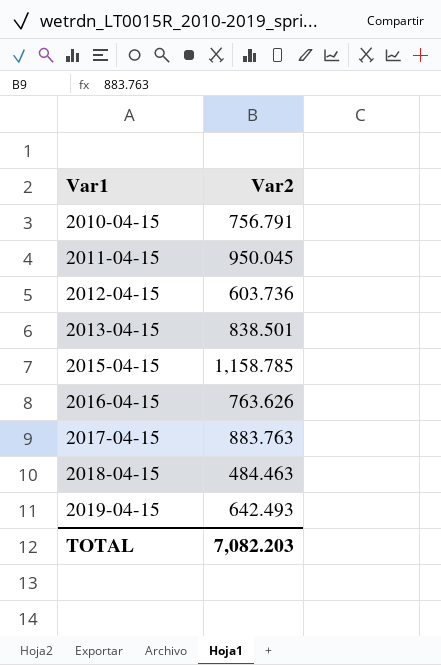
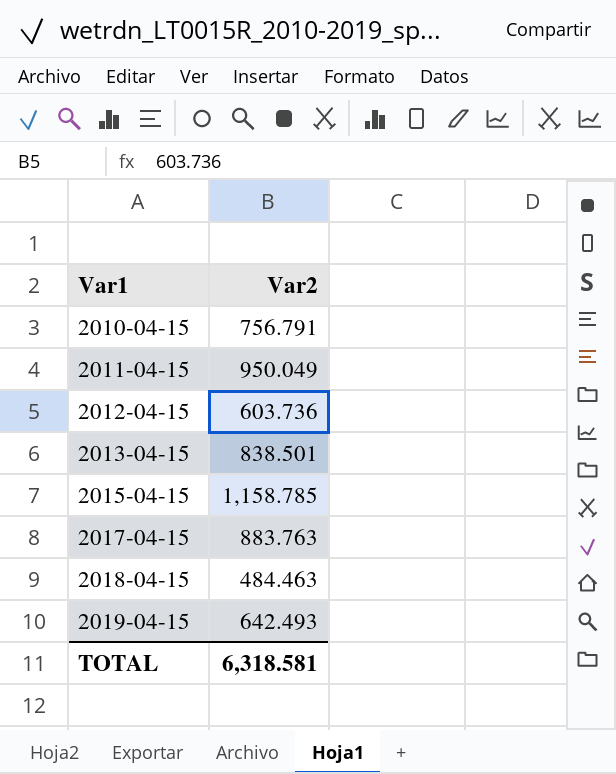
row 2016-04-15: 763.626 -> none
2011-04-15 | Var2: 950.045 -> 950.049
TOTAL | Var2: 7,082.203 -> 6,318.581

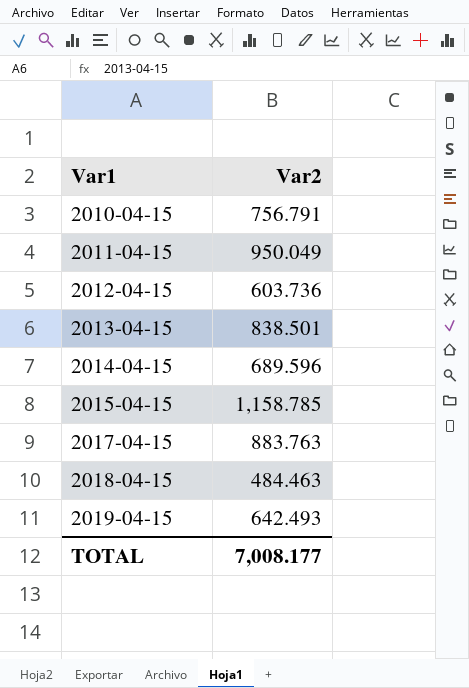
row 2014-04-15: none -> 689.596
TOTAL | Var2: 6,318.581 -> 7,008.177

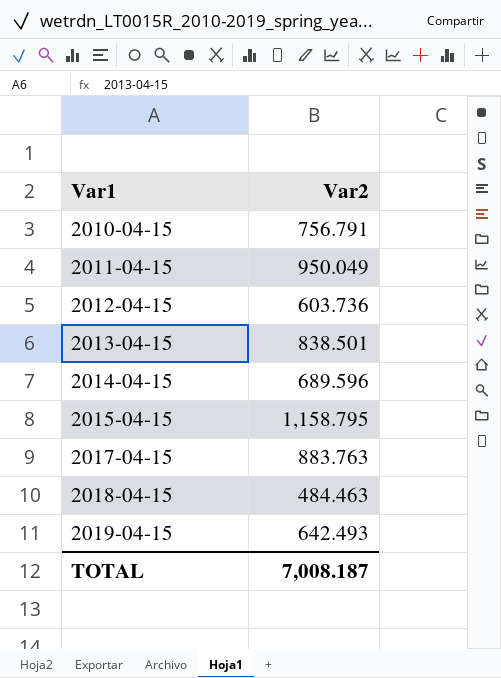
2015-04-15 | Var2: 1,158.785 -> 1,158.795
TOTAL | Var2: 7,008.177 -> 7,008.187

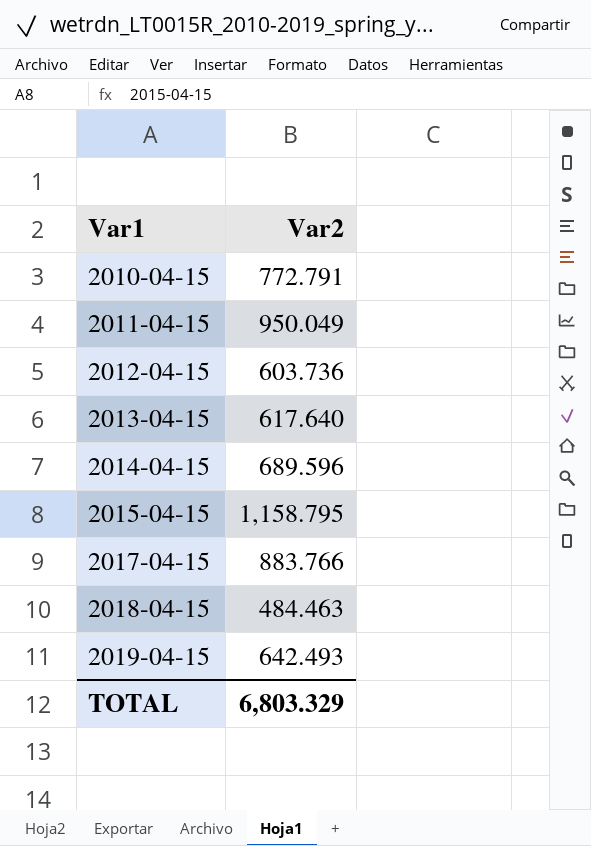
2010-04-15 | Var2: 756.791 -> 772.791
2013-04-15 | Var2: 838.501 -> 617.640
2017-04-15 | Var2: 883.763 -> 883.766
TOTAL | Var2: 7,008.187 -> 6,803.329

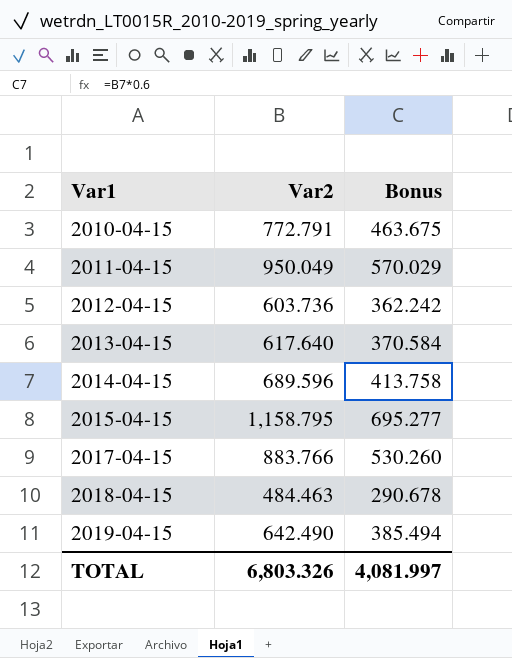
column Bonus | formula: none -> [Var2] * 0.6
2019-04-15 | Var2: 642.493 -> 642.490
TOTAL | Var2: 6,803.329 -> 6,803.326

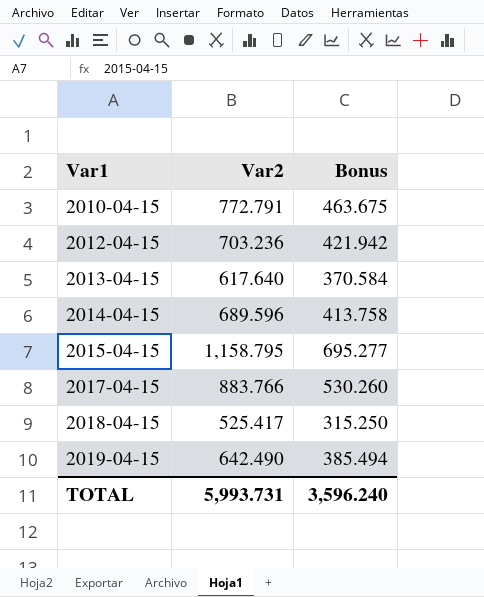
row 2011-04-15: 950.049 | 570.029 -> none
2012-04-15 | Var2: 603.736 -> 703.236
2012-04-15 | Bonus: 362.242 -> 421.942
2018-04-15 | Var2: 484.463 -> 525.417
2018-04-15 | Bonus: 290.678 -> 315.250
TOTAL | Var2: 6,803.326 -> 5,993.731
TOTAL | Bonus: 4,081.997 -> 3,596.240

